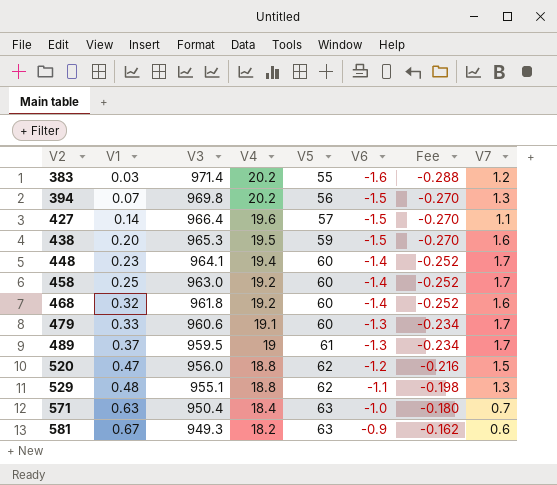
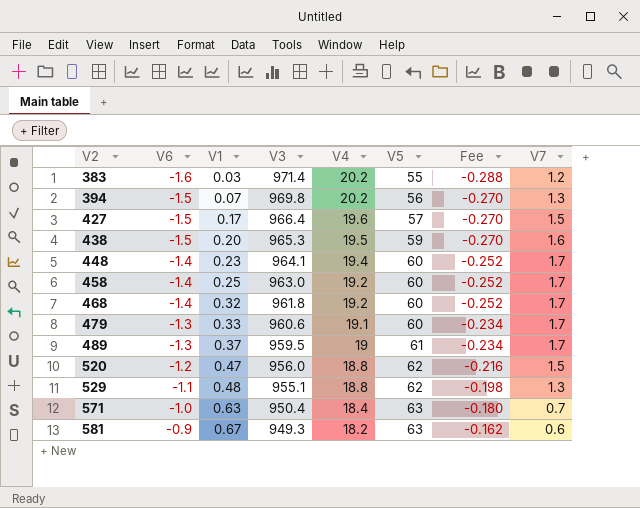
column V6 | position: 6 -> 2
427 | V1: 0.14 -> 0.17
427 | V7: 1.1 -> 1.5
468 | V7: 1.6 -> 1.7

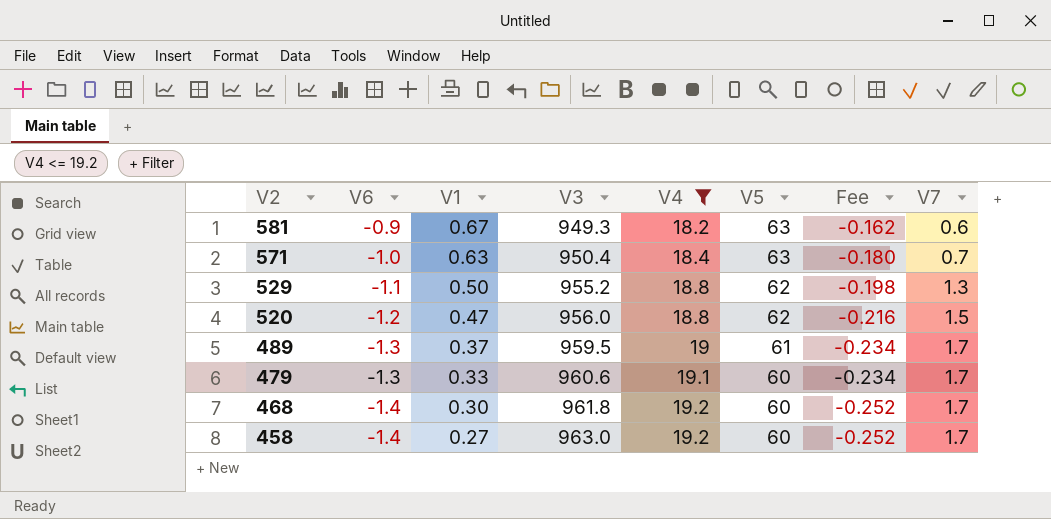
filter: none -> V4 <= 19.2
row order: V2 ascending -> V2 descending
529 | V1: 0.48 -> 0.50
529 | V3: 955.1 -> 955.2
468 | V1: 0.32 -> 0.30
458 | V1: 0.25 -> 0.27

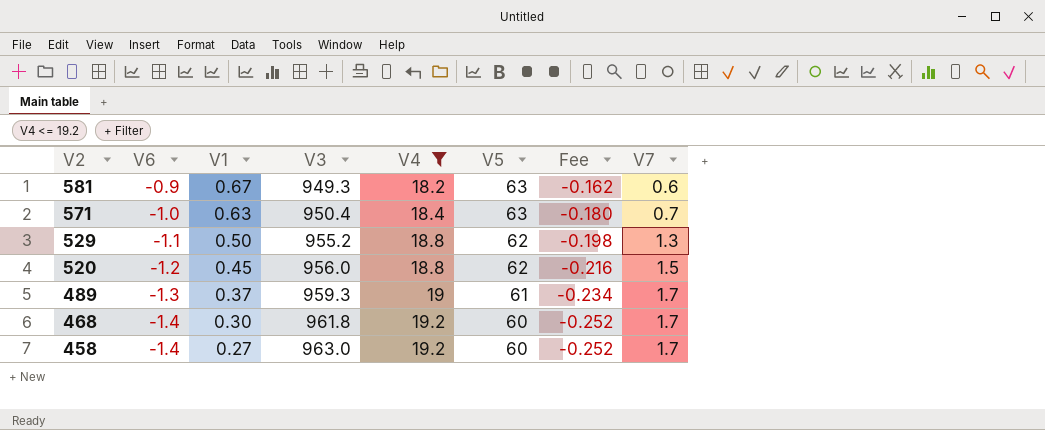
row 479: -1.3 | 0.33 | 960.6 | 19.1 | 60 | -0.234 | 1.7 -> none
520 | V1: 0.47 -> 0.45
489 | V3: 959.5 -> 959.3

